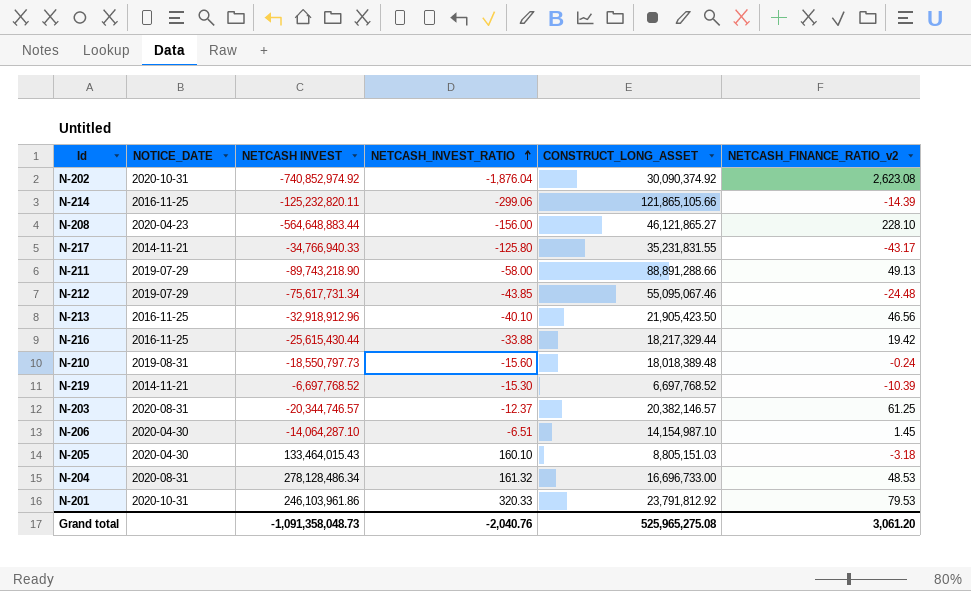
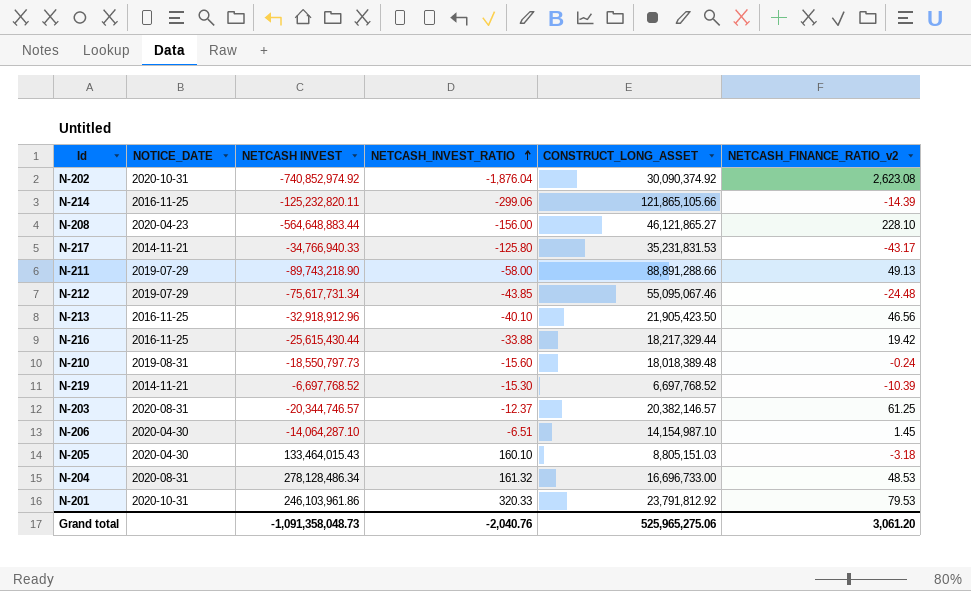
N-217 | CONSTRUCT_LONG_ASSET: 35,231,831.55 -> 35,231,831.53
Grand total | CONSTRUCT_LONG_ASSET: 525,965,275.08 -> 525,965,275.06

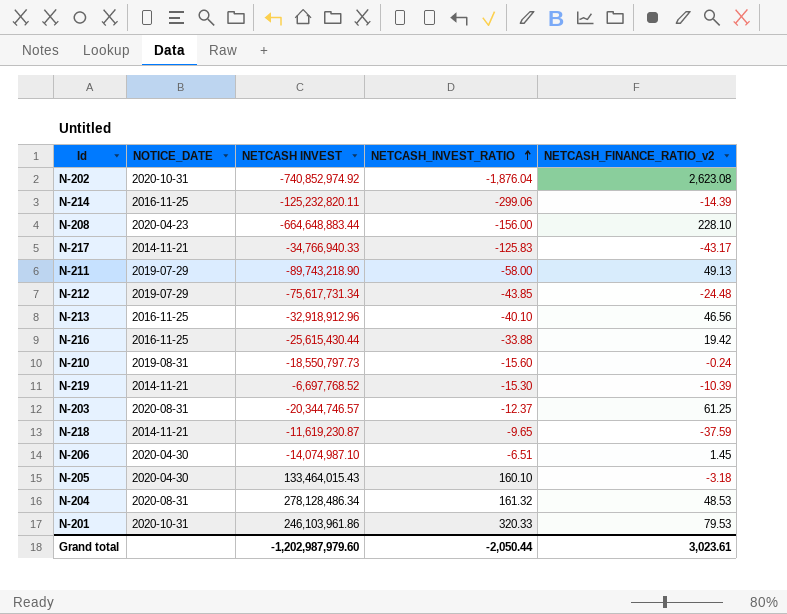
column CONSTRUCT_LONG_ASSET | position: 5 -> none
N-208 | NETCASH INVEST: -564,648,883.44 -> -664,648,883.44
N-217 | NETCASH_INVEST_RATIO: -125.80 -> -125.83
row N-218: none -> 2014-11-21 | -11,619,230.87 | -9.65 | -37.59
N-206 | NETCASH INVEST: -14,064,287.10 -> -14,074,987.10
Grand total | NETCASH INVEST: -1,091,358,048.73 -> -1,202,987,979.60
Grand total | NETCASH_INVEST_RATIO: -2,040.76 -> -2,050.44
Grand total | NETCASH_FINANCE_RATIO_v2: 3,061.20 -> 3,023.61

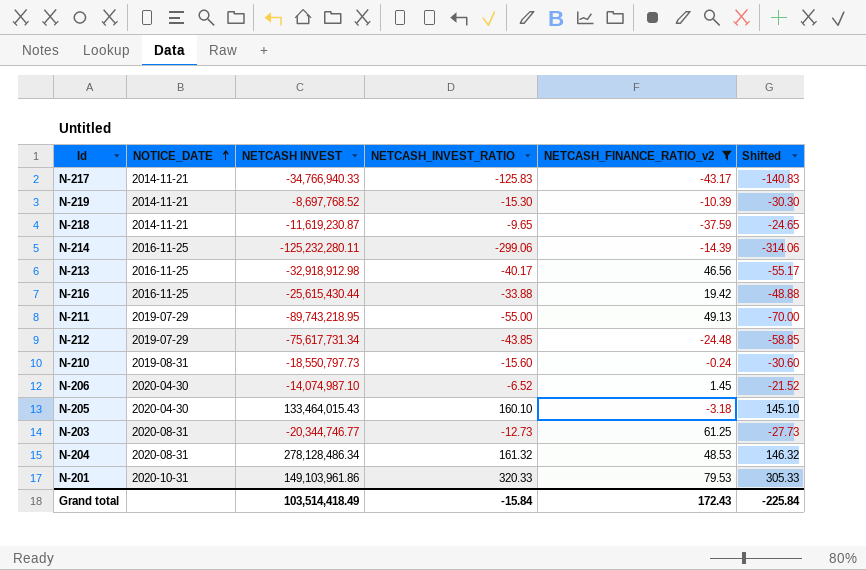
filter: none -> NETCASH_FINANCE_RATIO_v2 <= 79.53
row order: NETCASH_INVEST_RATIO ascending -> NOTICE_DATE ascending
column Shifted | formula: none -> [NETCASH_INVEST_RATIO] - 15
N-219 | NETCASH INVEST: -6,697,768.52 -> -8,697,768.52
N-214 | NETCASH INVEST: -125,232,820.11 -> -125,232,280.11
N-213 | NETCASH INVEST: -32,918,912.96 -> -32,918,912.98
N-213 | NETCASH_INVEST_RATIO: -40.10 -> -40.17
N-211 | NETCASH INVEST: -89,743,218.90 -> -89,743,218.95
N-211 | NETCASH_INVEST_RATIO: -58.00 -> -55.00
N-206 | NETCASH_INVEST_RATIO: -6.51 -> -6.52
N-203 | NETCASH INVEST: -20,344,746.57 -> -20,344,746.77
N-203 | NETCASH_INVEST_RATIO: -12.37 -> -12.73
N-201 | NETCASH INVEST: 246,103,961.86 -> 149,103,961.86
Grand total | NETCASH INVEST: -1,202,987,979.60 -> 103,514,418.49
Grand total | NETCASH_INVEST_RATIO: -2,050.44 -> -15.84
Grand total | NETCASH_FINANCE_RATIO_v2: 3,023.61 -> 172.43

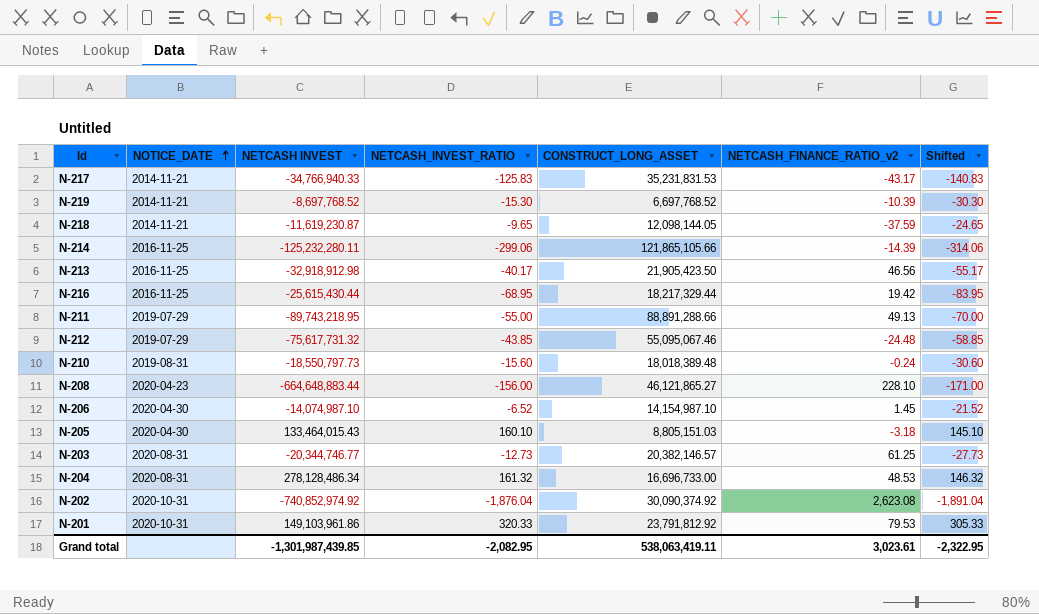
filter: NETCASH_FINANCE_RATIO_v2 <= 79.53 -> none
column CONSTRUCT_LONG_ASSET | position: none -> 5
N-216 | NETCASH_INVEST_RATIO: -33.88 -> -68.95
N-216 | Shifted: -48.88 -> -83.95
N-212 | NETCASH INVEST: -75,617,731.34 -> -75,617,731.32
Grand total | NETCASH INVEST: 103,514,418.49 -> -1,301,987,439.85
Grand total | NETCASH_INVEST_RATIO: -15.84 -> -2,082.95
Grand total | NETCASH_FINANCE_RATIO_v2: 172.43 -> 3,023.61
Grand total | Shifted: -225.84 -> -2,322.95

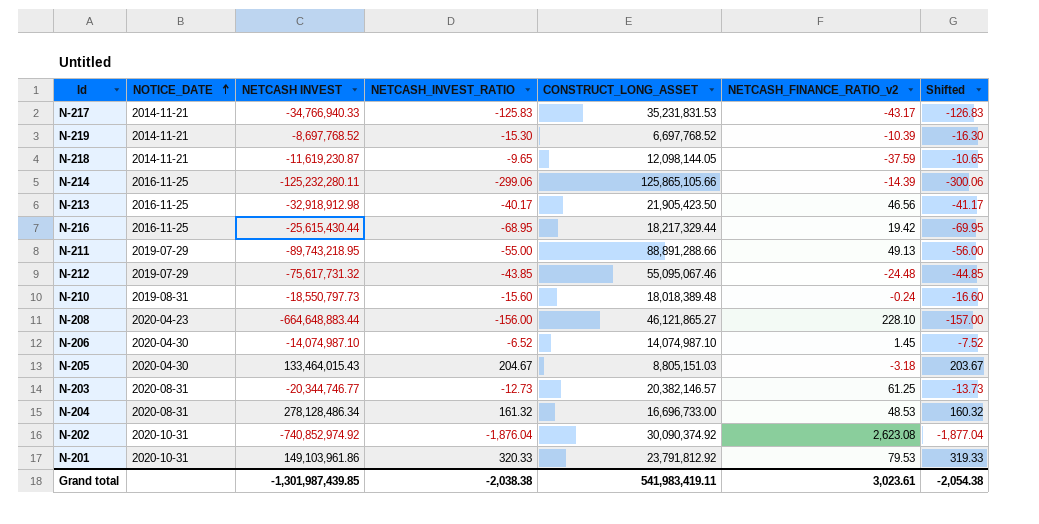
column Shifted | formula: [NETCASH_INVEST_RATIO] - 15 -> [NETCASH_INVEST_RATIO] - 1
N-214 | CONSTRUCT_LONG_ASSET: 121,865,105.66 -> 125,865,105.66
N-206 | CONSTRUCT_LONG_ASSET: 14,154,987.10 -> 14,074,987.10
N-205 | NETCASH_INVEST_RATIO: 160.10 -> 204.67
Grand total | NETCASH_INVEST_RATIO: -2,082.95 -> -2,038.38
Grand total | CONSTRUCT_LONG_ASSET: 538,063,419.11 -> 541,983,419.11
Grand total | Shifted: -2,322.95 -> -2,054.38

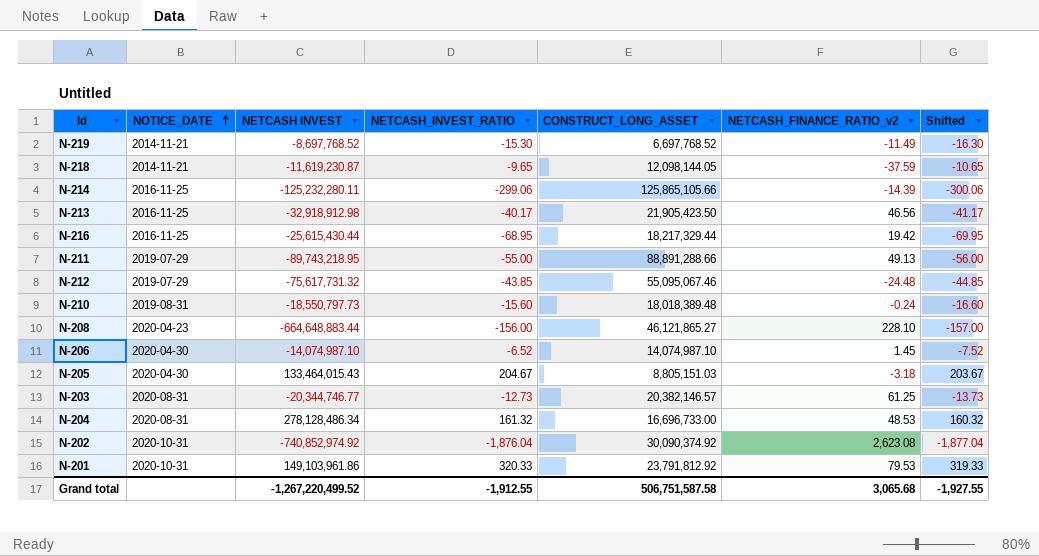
row N-217: 2014-11-21 | -34,766,940.33 | -125.83 | 35,231,831.53 | -43.17 | -126.83 -> none
N-219 | NETCASH_FINANCE_RATIO_v2: -10.39 -> -11.49
Grand total | NETCASH INVEST: -1,301,987,439.85 -> -1,267,220,499.52
Grand total | NETCASH_INVEST_RATIO: -2,038.38 -> -1,912.55
Grand total | CONSTRUCT_LONG_ASSET: 541,983,419.11 -> 506,751,587.58
Grand total | NETCASH_FINANCE_RATIO_v2: 3,023.61 -> 3,065.68
Grand total | Shifted: -2,054.38 -> -1,927.55

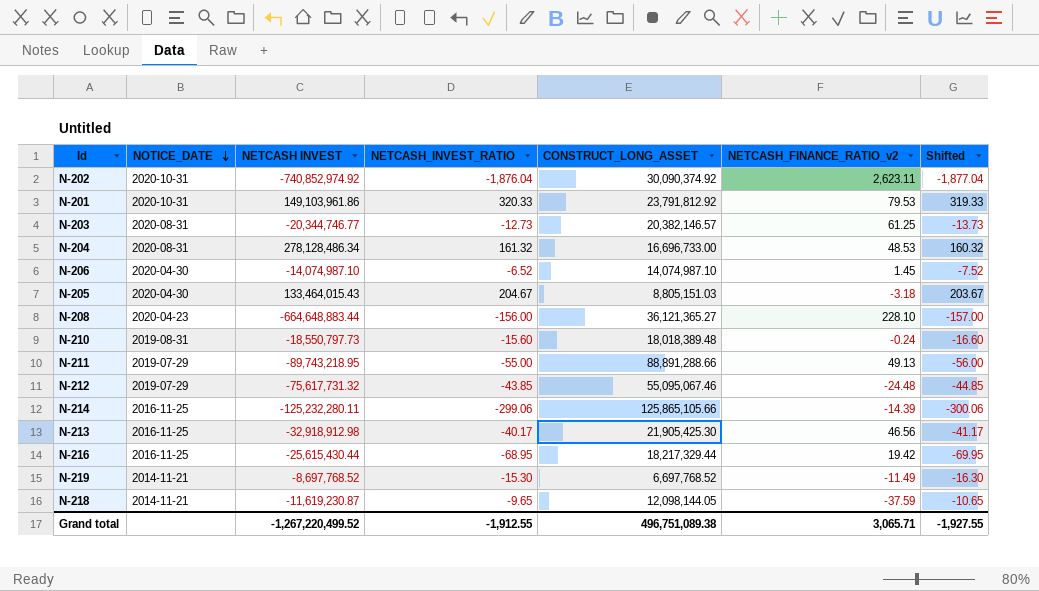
row order: NOTICE_DATE ascending -> NOTICE_DATE descending
N-202 | NETCASH_FINANCE_RATIO_v2: 2,623.08 -> 2,623.11
N-208 | CONSTRUCT_LONG_ASSET: 46,121,865.27 -> 36,121,365.27
N-213 | CONSTRUCT_LONG_ASSET: 21,905,423.50 -> 21,905,425.30
Grand total | CONSTRUCT_LONG_ASSET: 506,751,587.58 -> 496,751,089.38
Grand total | NETCASH_FINANCE_RATIO_v2: 3,065.68 -> 3,065.71

